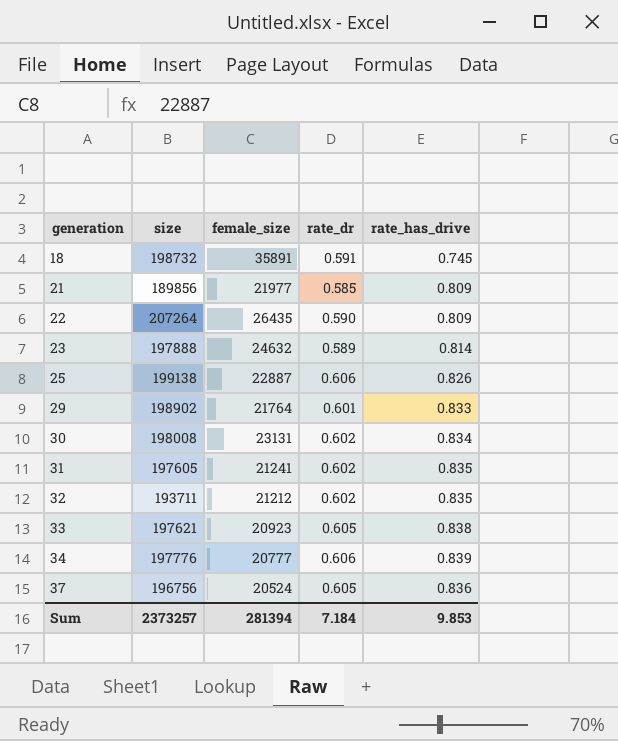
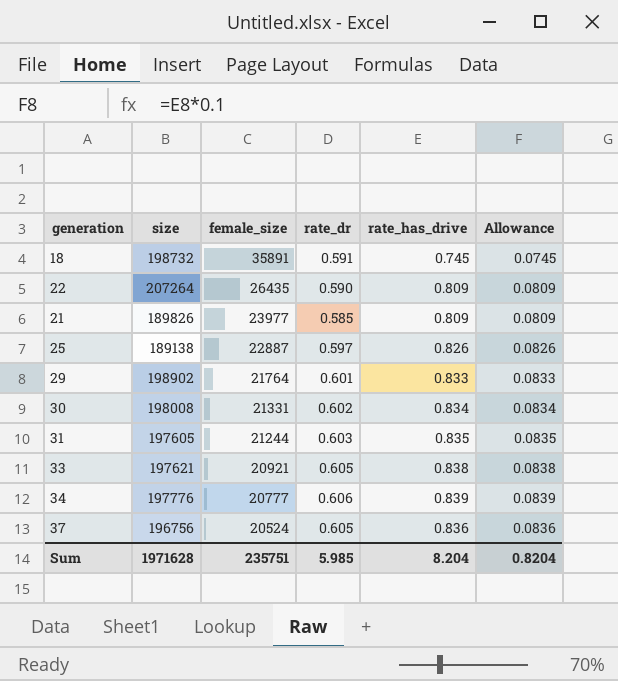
row order: generation ascending -> female_size descending
column Allowance | formula: none -> [rate_has_drive] * 0.1
row 23: 197888 | 24632 | 0.589 | 0.814 -> none
row 32: 193711 | 21212 | 0.602 | 0.835 -> none
21 | size: 189856 -> 189826
21 | female_size: 21977 -> 23977
25 | size: 199138 -> 189138
25 | rate_dr: 0.606 -> 0.597
30 | female_size: 23131 -> 21331
31 | female_size: 21241 -> 21244
31 | rate_dr: 0.602 -> 0.603
33 | female_size: 20923 -> 20921
Sum | size: 2373257 -> 1971628
Sum | female_size: 281394 -> 235751
Sum | rate_dr: 7.184 -> 5.985
Sum | rate_has_drive: 9.853 -> 8.204

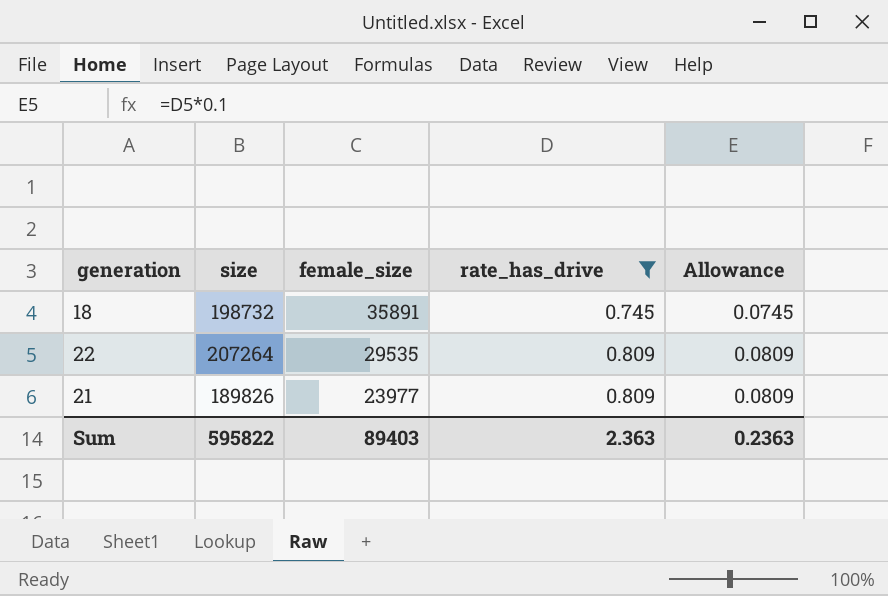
filter: none -> rate_has_drive <= 0.809
column rate_dr | position: 4 -> none
22 | female_size: 26435 -> 29535
Sum | size: 1971628 -> 595822
Sum | female_size: 235751 -> 89403
Sum | rate_has_drive: 8.204 -> 2.363
Sum | Allowance: 0.8204 -> 0.2363

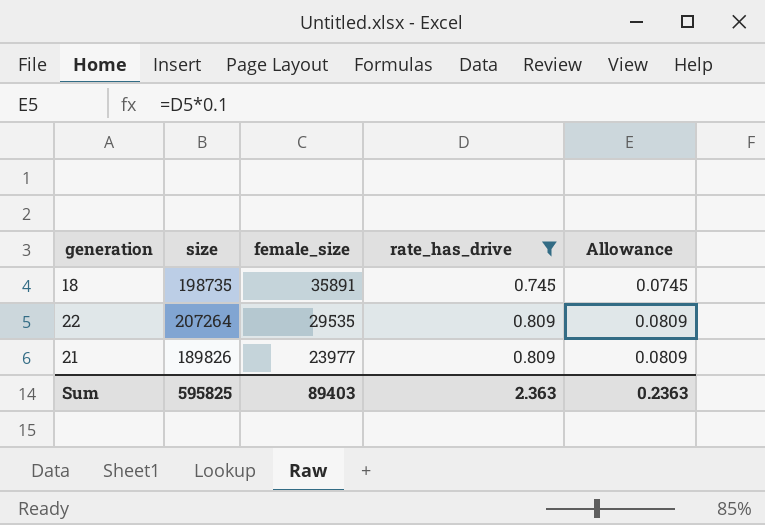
18 | size: 198732 -> 198735
Sum | size: 595822 -> 595825

